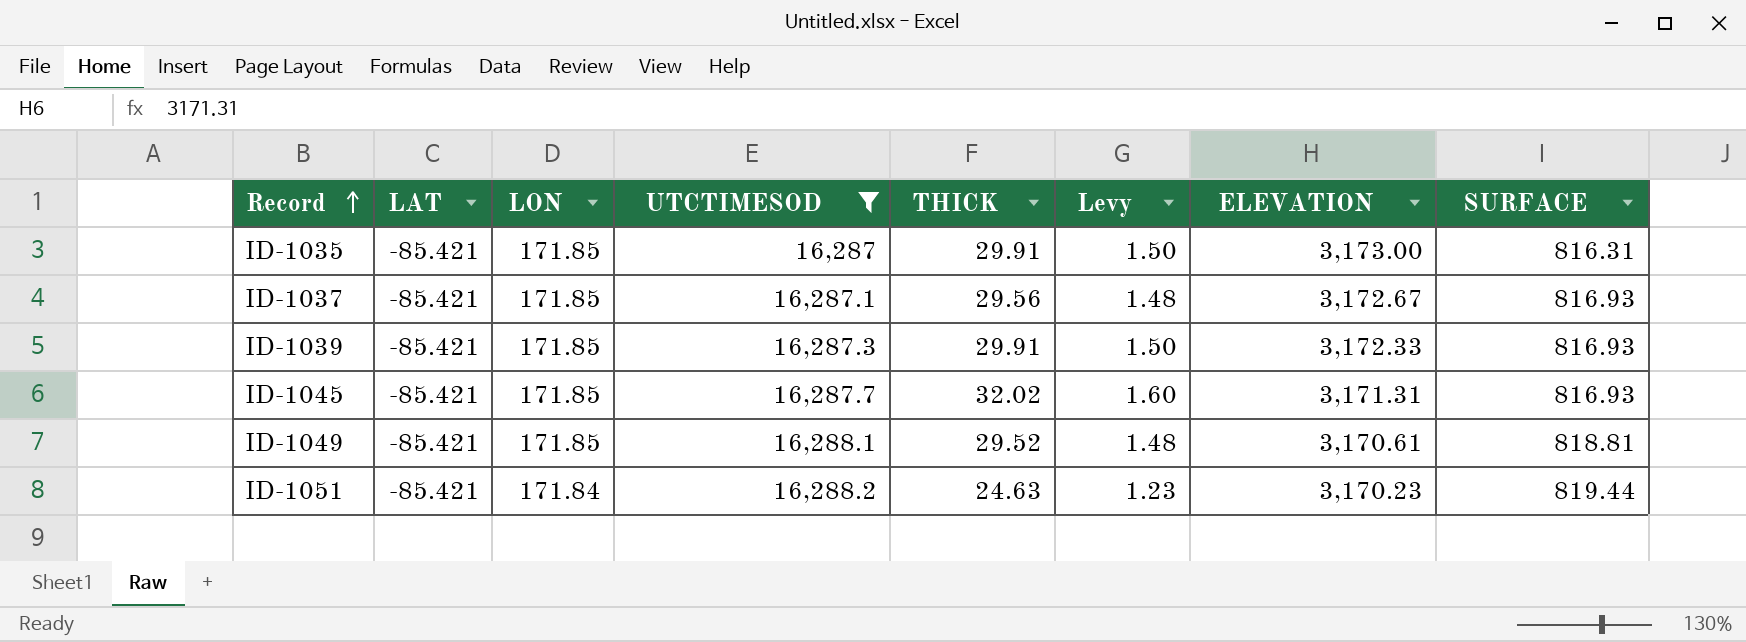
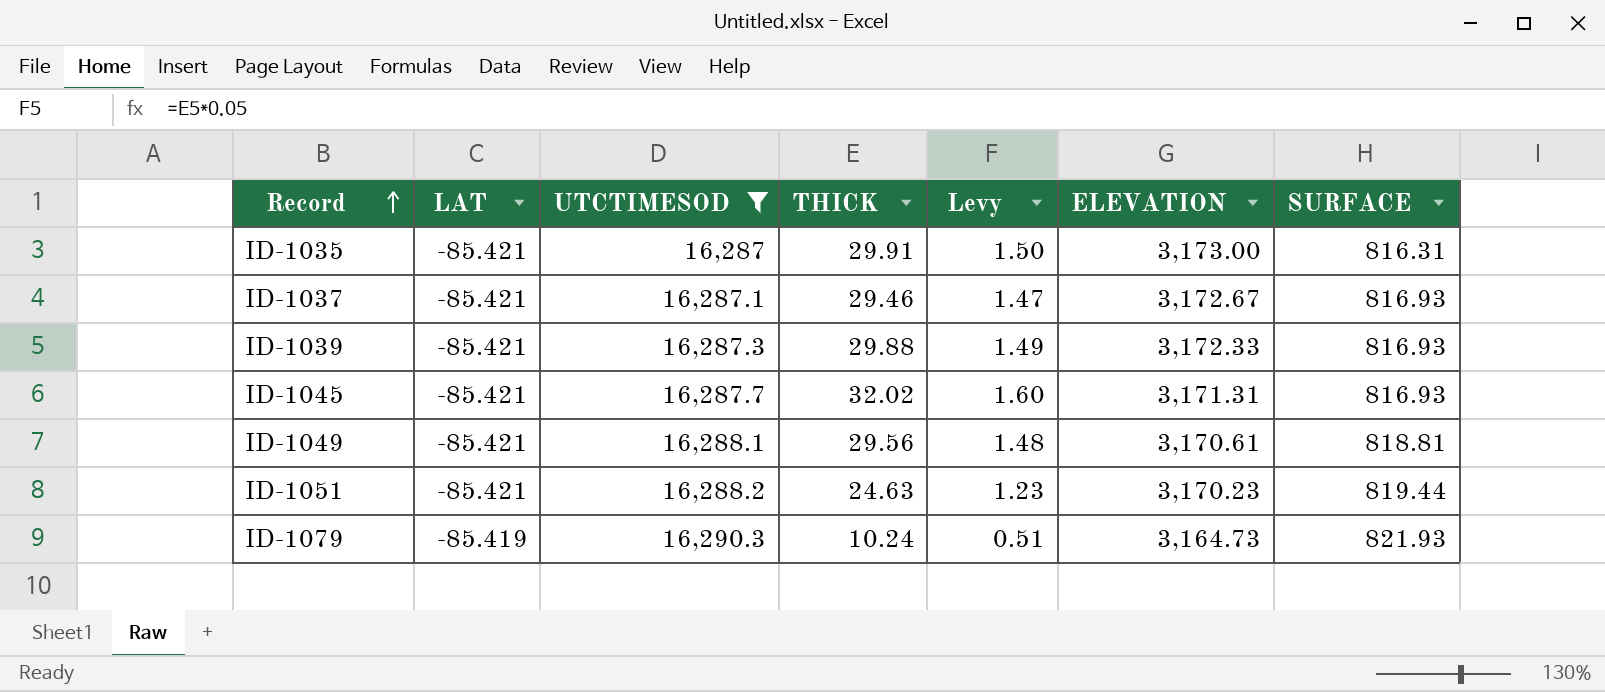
column LON | position: 3 -> none
ID-1037 | THICK: 29.56 -> 29.46
ID-1037 | Levy: 1.48 -> 1.47
ID-1039 | THICK: 29.91 -> 29.88
ID-1039 | Levy: 1.50 -> 1.49
ID-1049 | THICK: 29.52 -> 29.56
row ID-1079: none -> -85.419 | 16,290.3 | 10.24 | 0.51 | 3,164.73 | 821.93

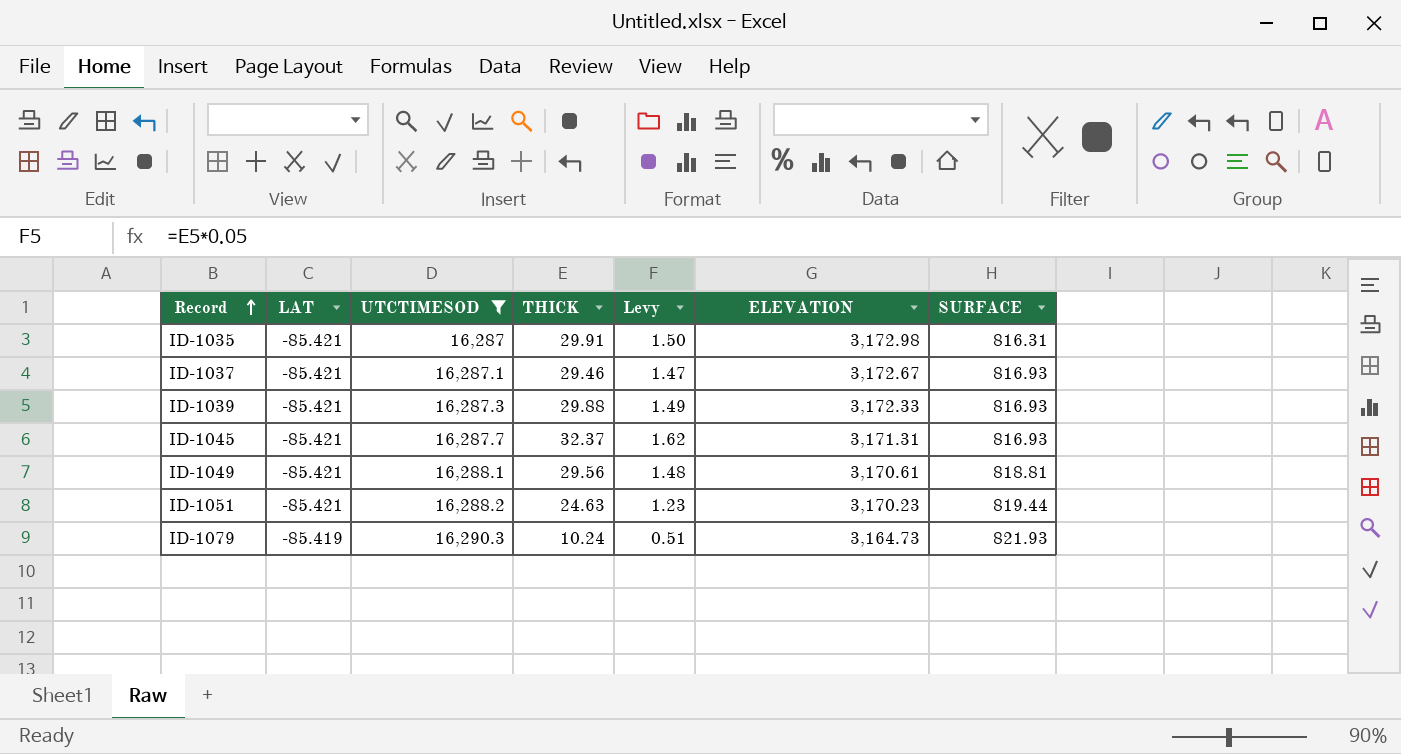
ID-1035 | ELEVATION: 3,173.00 -> 3,172.98
ID-1045 | THICK: 32.02 -> 32.37
ID-1045 | Levy: 1.60 -> 1.62

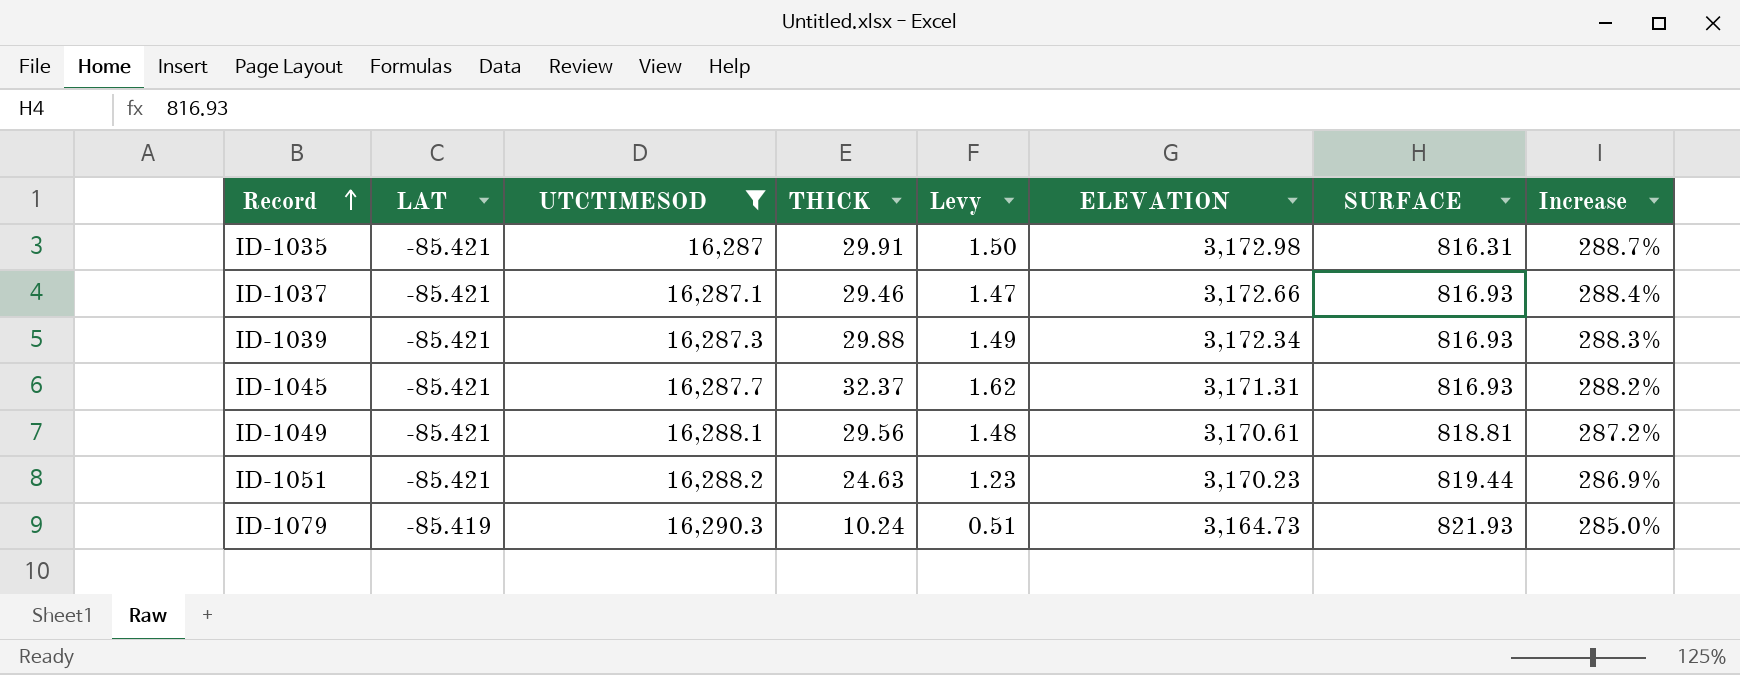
column Increase | formula: none -> ([ELEVATION] - [SURFACE]) / [SURFACE]
ID-1037 | ELEVATION: 3,172.67 -> 3,172.66
ID-1039 | ELEVATION: 3,172.33 -> 3,172.34

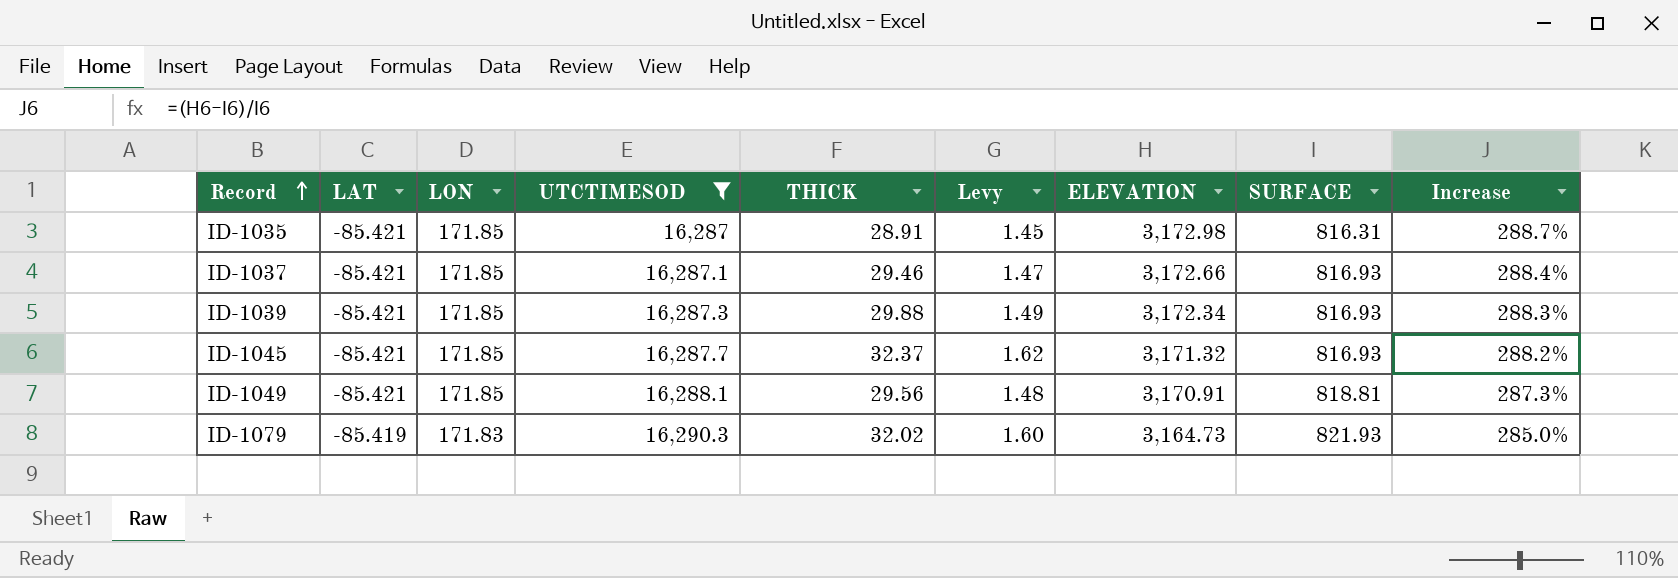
column LON | position: none -> 3
row ID-1051: -85.421 | 16,288.2 | 24.63 | 1.23 | 3,170.23 | 819.44 | 286.9% -> none
ID-1035 | THICK: 29.91 -> 28.91
ID-1035 | Levy: 1.50 -> 1.45
ID-1045 | ELEVATION: 3,171.31 -> 3,171.32
ID-1049 | ELEVATION: 3,170.61 -> 3,170.91
ID-1049 | Increase: 287.2% -> 287.3%
ID-1079 | THICK: 10.24 -> 32.02
ID-1079 | Levy: 0.51 -> 1.60

